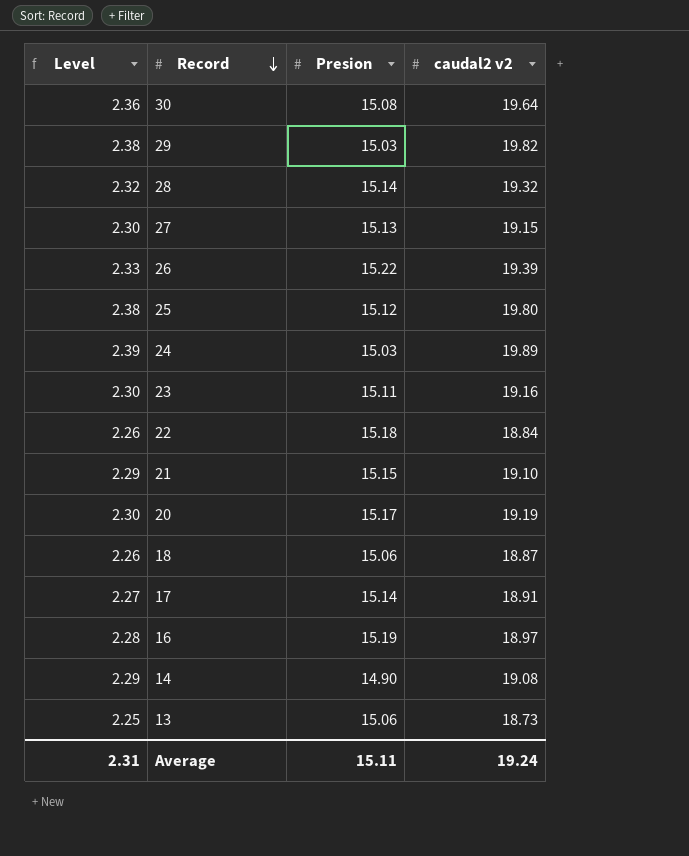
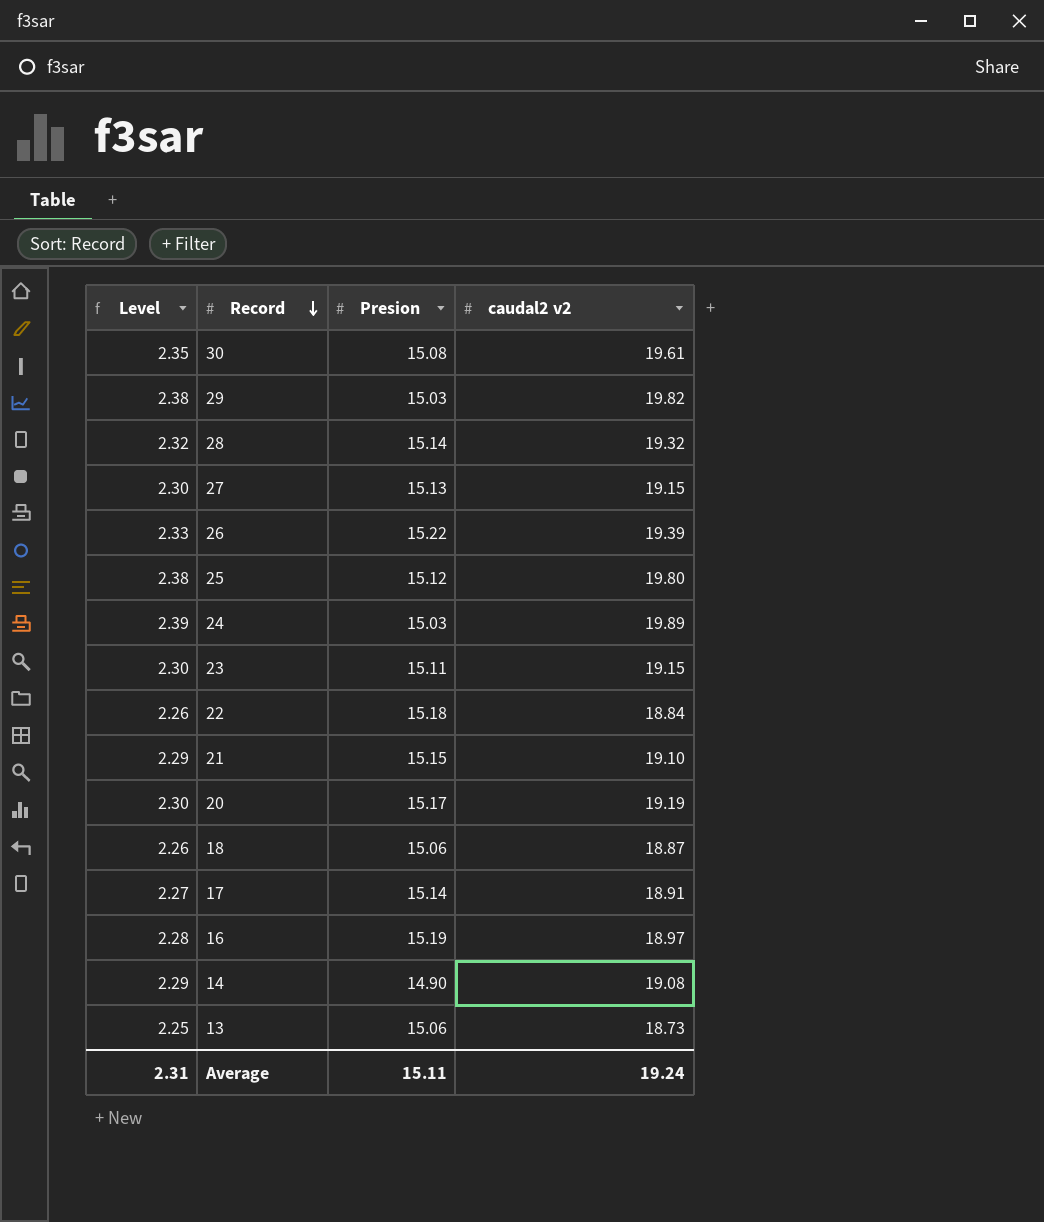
30 | Level: 2.36 -> 2.35
30 | caudal2 v2: 19.64 -> 19.61
23 | caudal2 v2: 19.16 -> 19.15

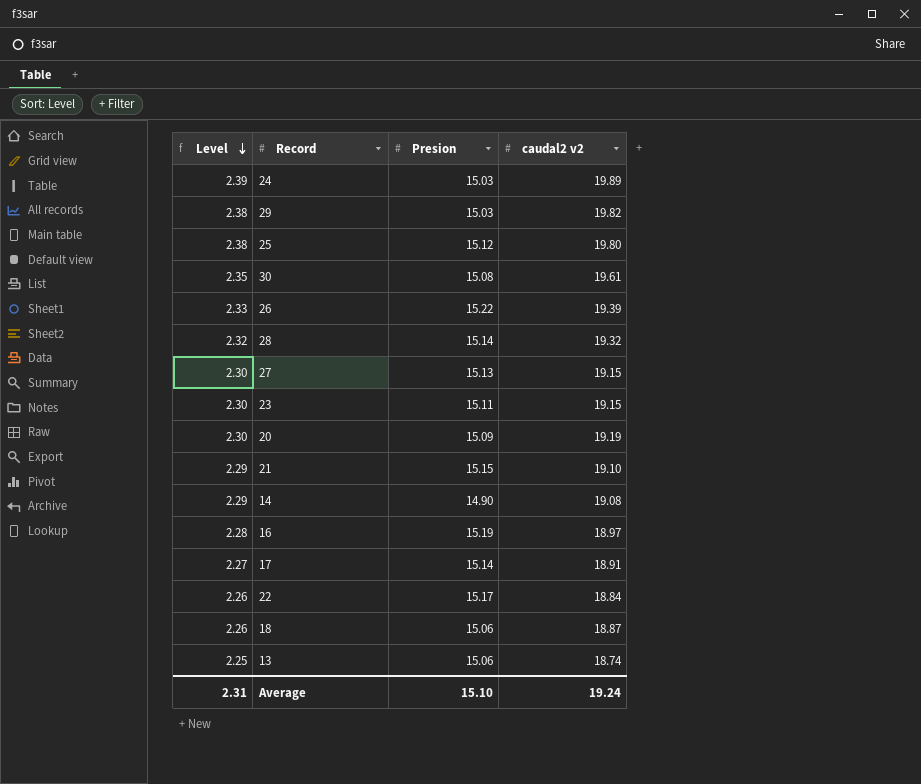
row order: Record descending -> Level descending
20 | Presion: 15.17 -> 15.09
22 | Presion: 15.18 -> 15.17
13 | caudal2 v2: 18.73 -> 18.74
Average | Presion: 15.11 -> 15.10

